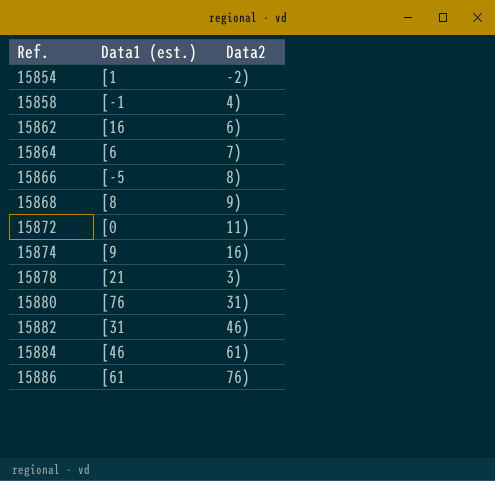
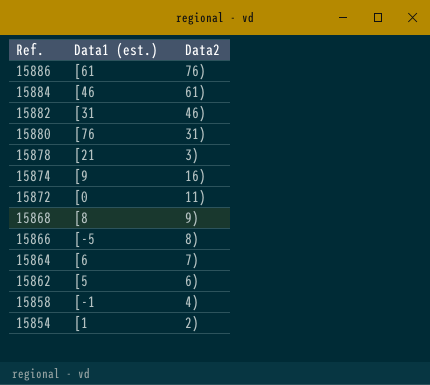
row order: Ref. ascending -> Ref. descending
15862 | Data1 (est.): [16 -> [5
15854 | Data2: -2) -> 2)

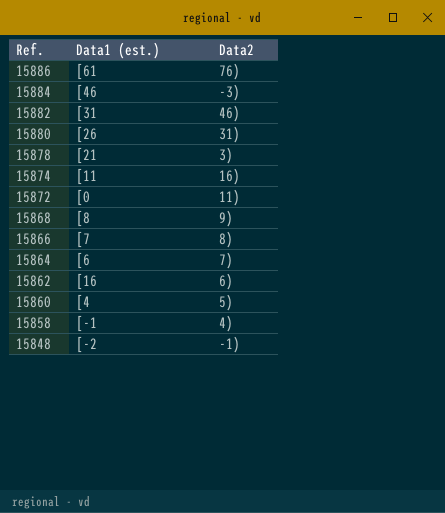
row 15854: [1 | 2) -> none
15884 | Data2: 61) -> -3)
15880 | Data1 (est.): [76 -> [26
15874 | Data1 (est.): [9 -> [11
15866 | Data1 (est.): [-5 -> [7
15862 | Data1 (est.): [5 -> [16
row 15860: none -> [4 | 5)
row 15848: none -> [-2 | -1)

